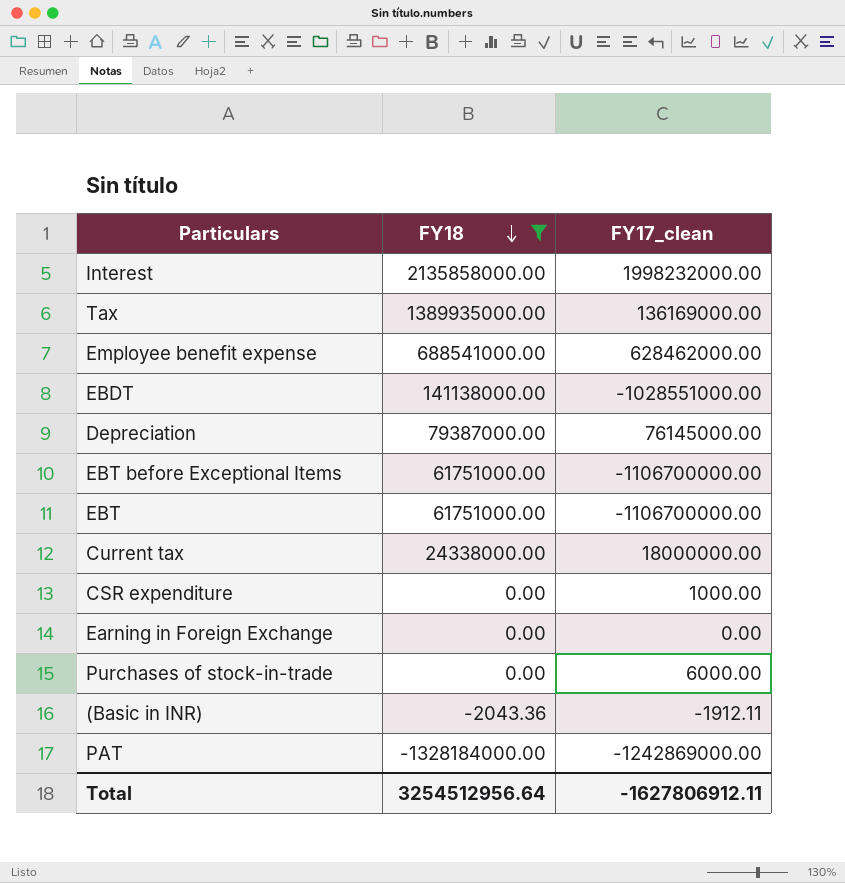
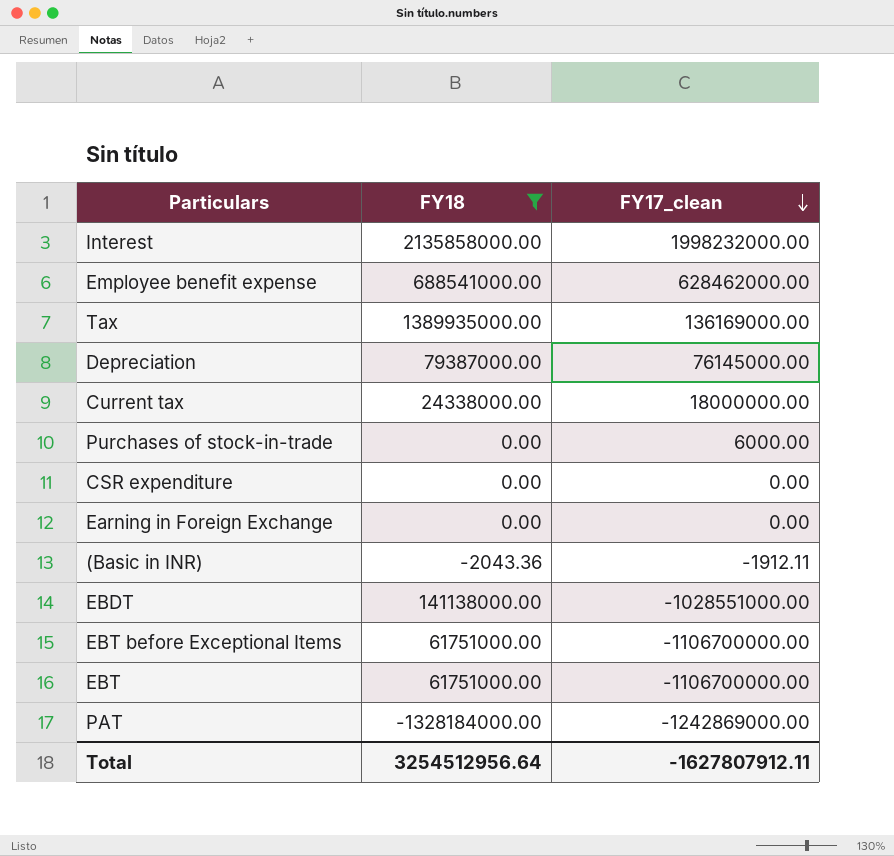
row order: FY18 descending -> FY17_clean descending
CSR expenditure | FY17_clean: 1000.00 -> 0.00
Total | FY17_clean: -1627806912.11 -> -1627807912.11

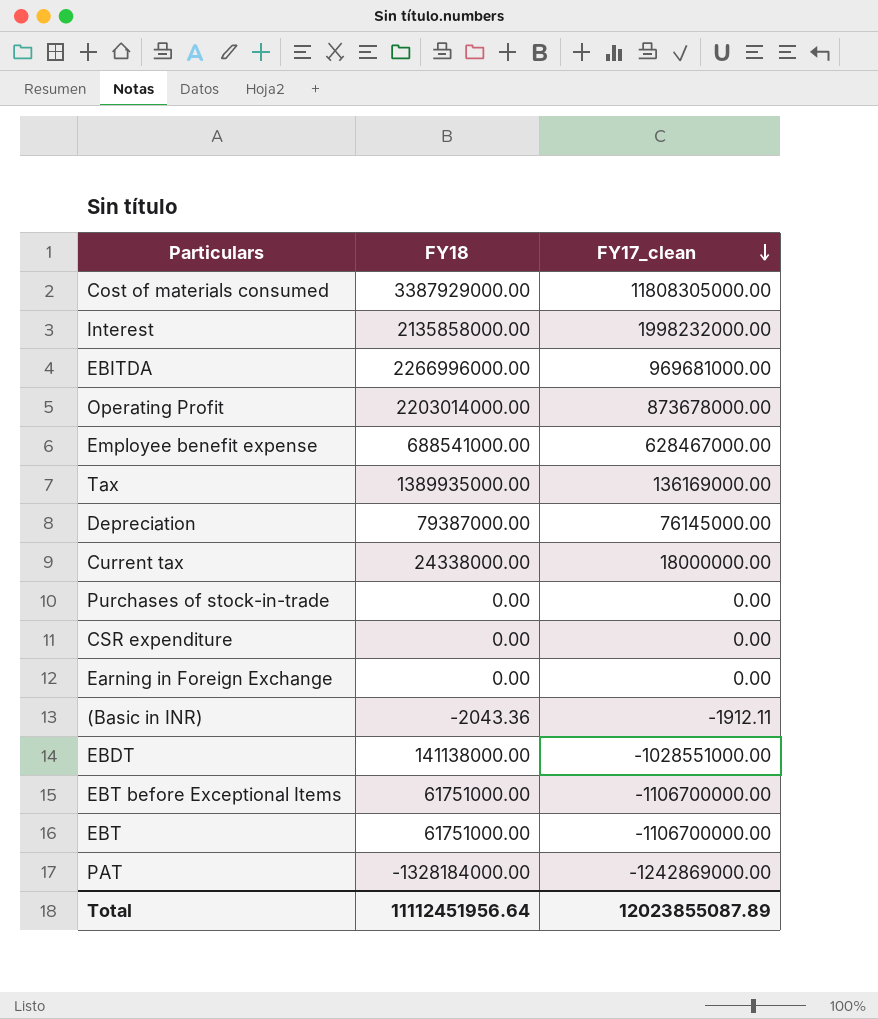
filter: FY18 <= 2135858000.00 -> none
Employee benefit expense | FY17_clean: 628462000.00 -> 628467000.00
Purchases of stock-in-trade | FY17_clean: 6000.00 -> 0.00
Total | FY18: 3254512956.64 -> 11112451956.64
Total | FY17_clean: -1627807912.11 -> 12023855087.89

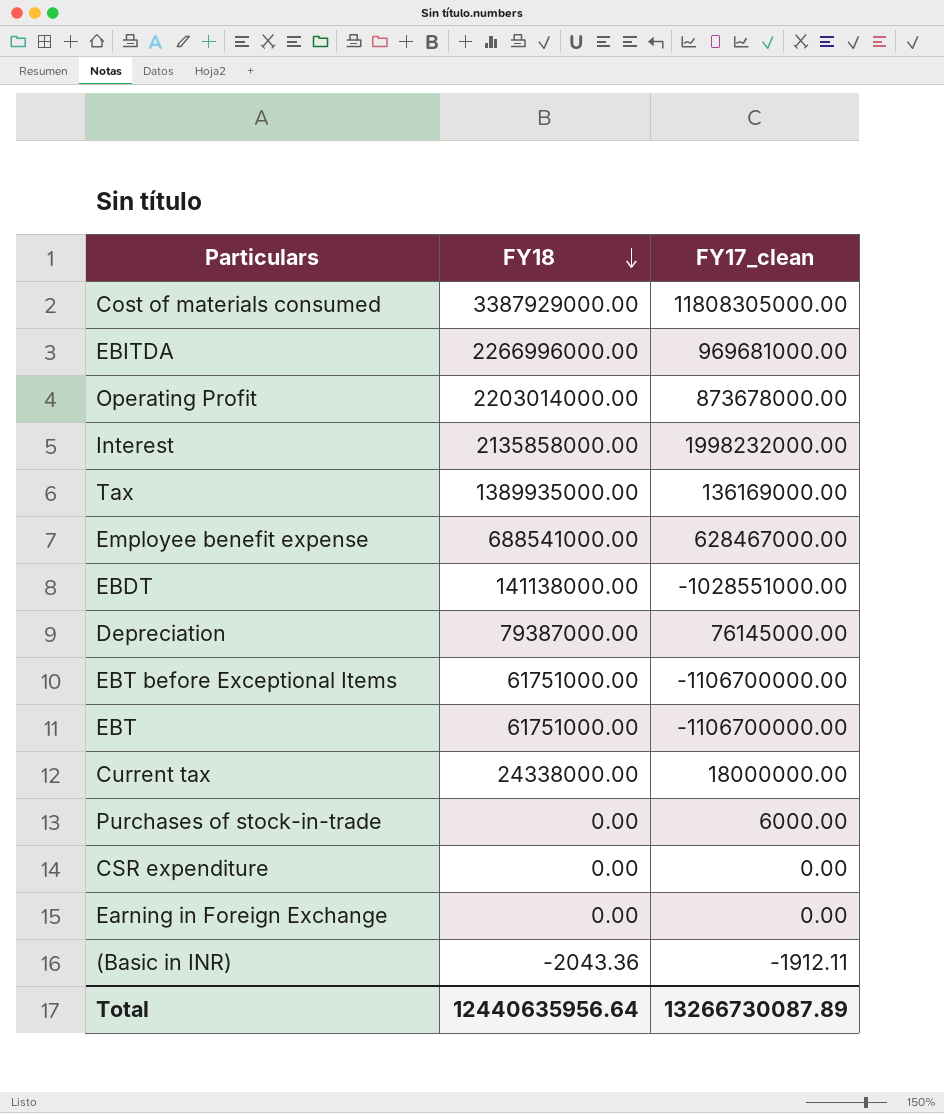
row order: FY17_clean descending -> FY18 descending
row PAT: -1328184000.00 | -1242869000.00 -> none
Purchases of stock-in-trade | FY17_clean: 0.00 -> 6000.00
Total | FY18: 11112451956.64 -> 12440635956.64
Total | FY17_clean: 12023855087.89 -> 13266730087.89

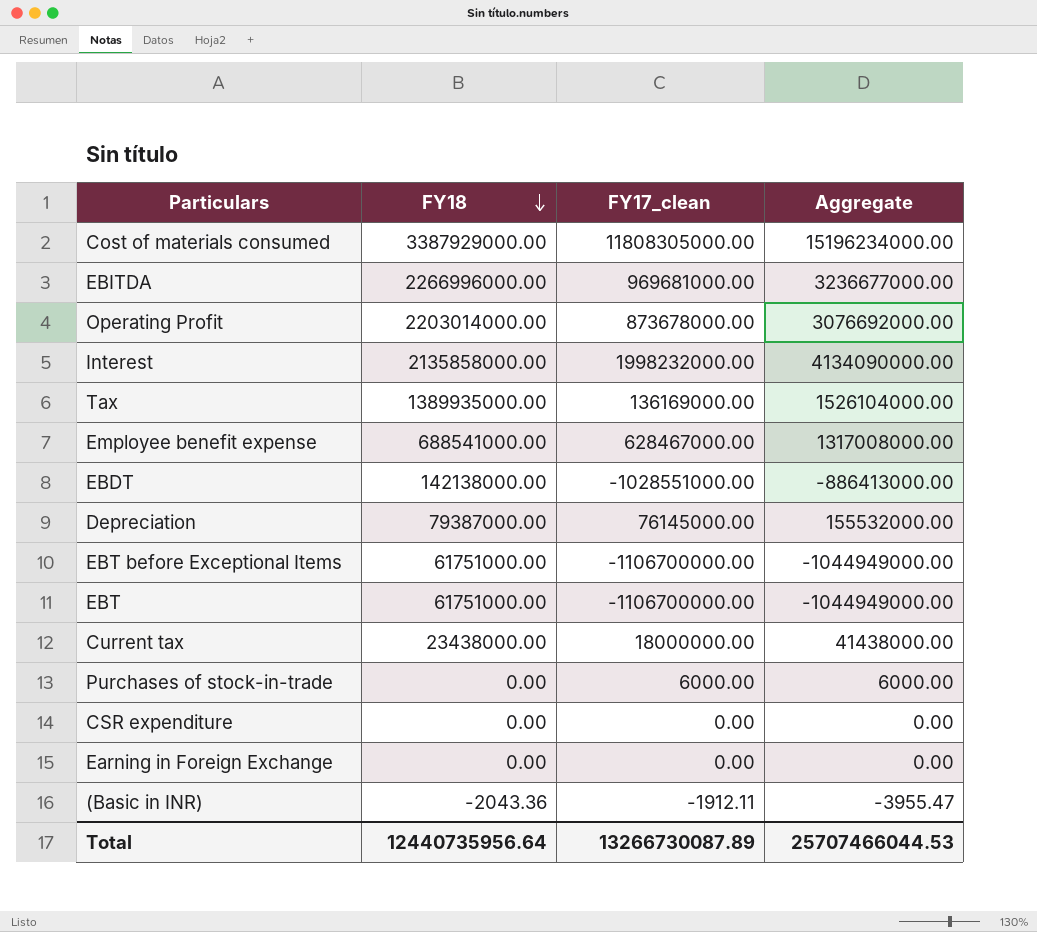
column Aggregate | formula: none -> [FY18] + [FY17_clean]
EBDT | FY18: 141138000.00 -> 142138000.00
Current tax | FY18: 24338000.00 -> 23438000.00
Total | FY18: 12440635956.64 -> 12440735956.64

